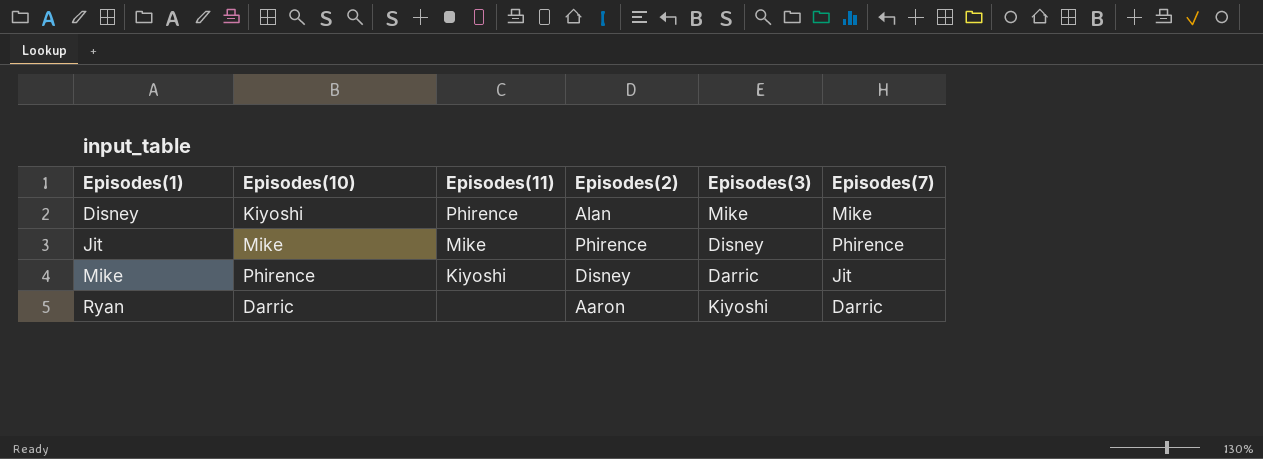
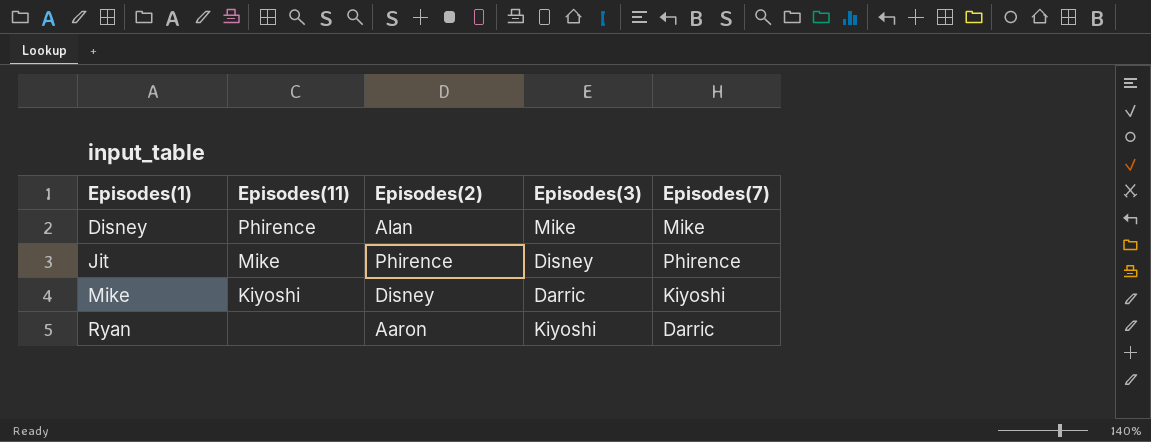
column Episodes(10) | position: 2 -> none
Mike | Episodes(7): Jit -> Kiyoshi

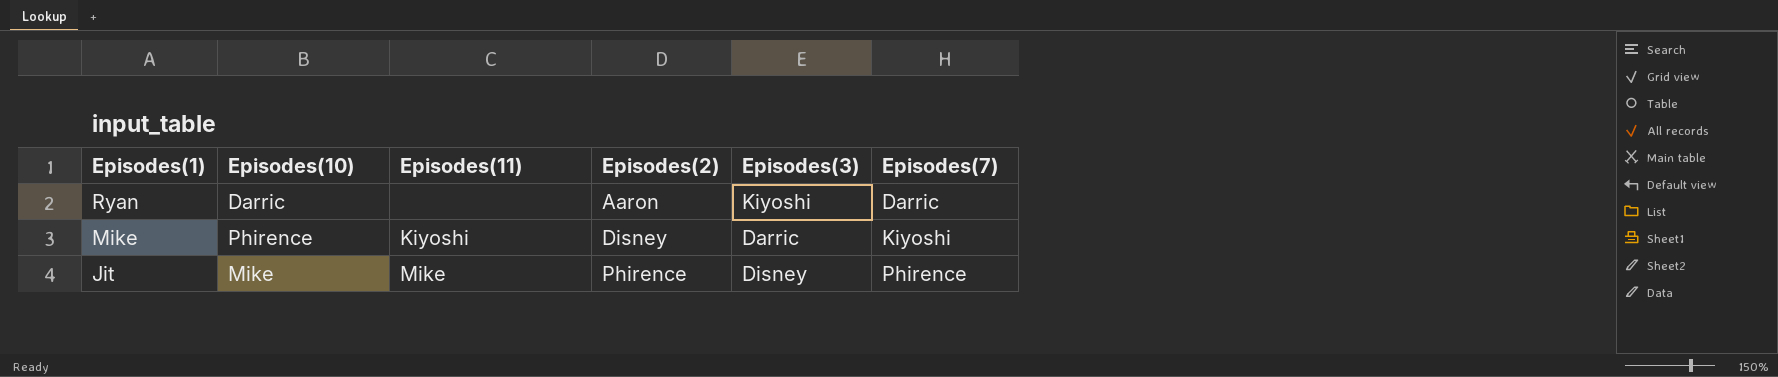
row order: Episodes(1) ascending -> Episodes(1) descending
column Episodes(10) | position: none -> 2
row Disney: Phirence | Alan | Mike | Mike -> none

